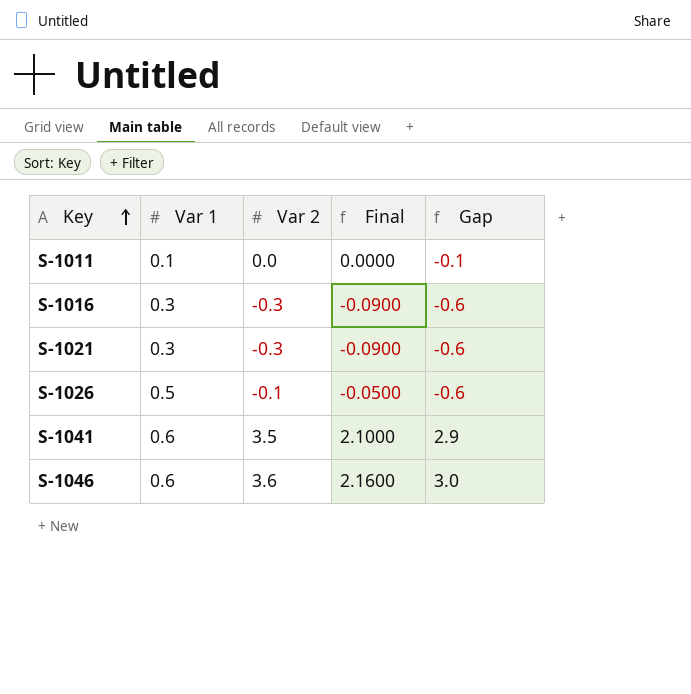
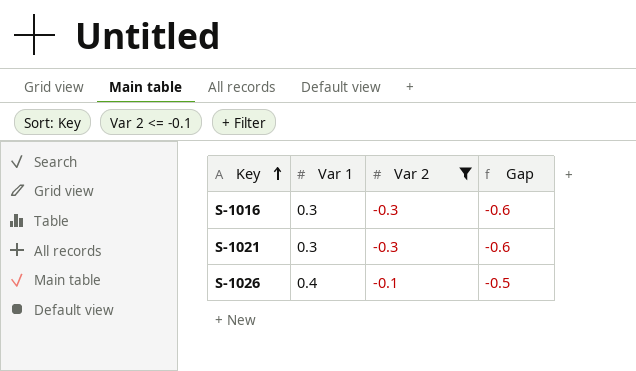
filter: none -> Var 2 <= -0.1
column Final | formula: [Var 1] * [Var 2] -> none
S-1026 | Var 1: 0.5 -> 0.4
S-1026 | Gap: -0.6 -> -0.5

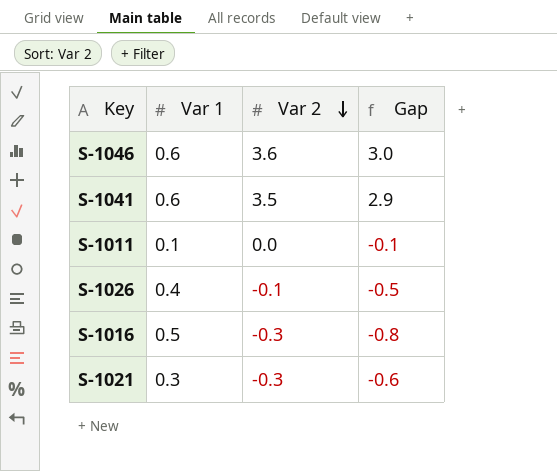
filter: Var 2 <= -0.1 -> none
row order: Key ascending -> Var 2 descending
S-1016 | Var 1: 0.3 -> 0.5
S-1016 | Gap: -0.6 -> -0.8

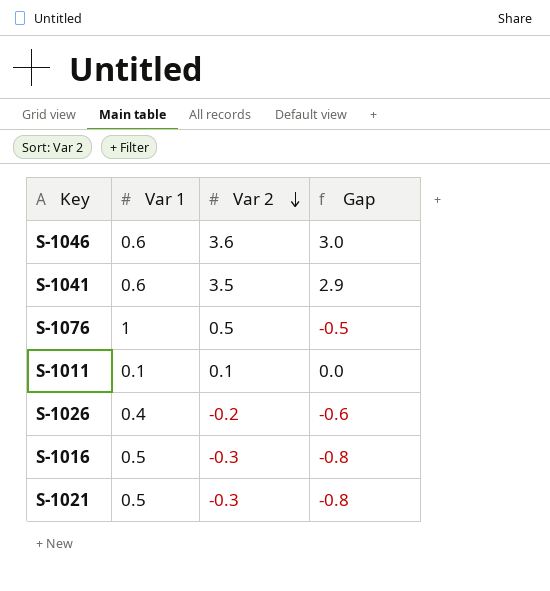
row S-1076: none -> 1 | 0.5 | -0.5
S-1011 | Var 2: 0.0 -> 0.1
S-1011 | Gap: -0.1 -> 0.0
S-1026 | Var 2: -0.1 -> -0.2
S-1026 | Gap: -0.5 -> -0.6
S-1021 | Var 1: 0.3 -> 0.5
S-1021 | Gap: -0.6 -> -0.8

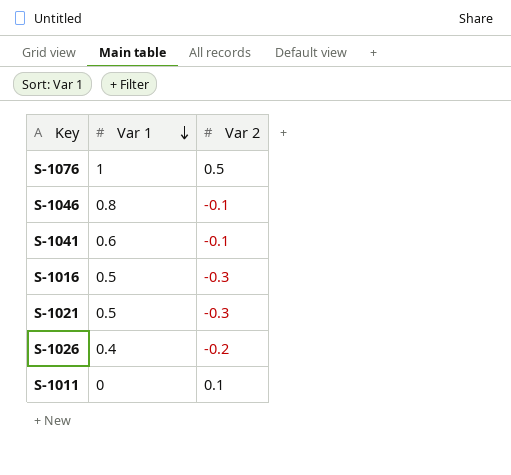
row order: Var 2 descending -> Var 1 descending
column Gap | formula: [Var 2] - [Var 1] -> none
S-1046 | Var 1: 0.6 -> 0.8
S-1046 | Var 2: 3.6 -> -0.1
S-1041 | Var 2: 3.5 -> -0.1
S-1011 | Var 1: 0.1 -> 0

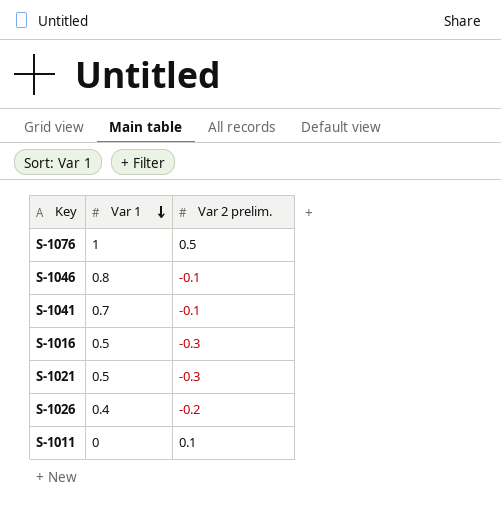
column name: Var 2 -> Var 2 prelim.
S-1041 | Var 1: 0.6 -> 0.7

